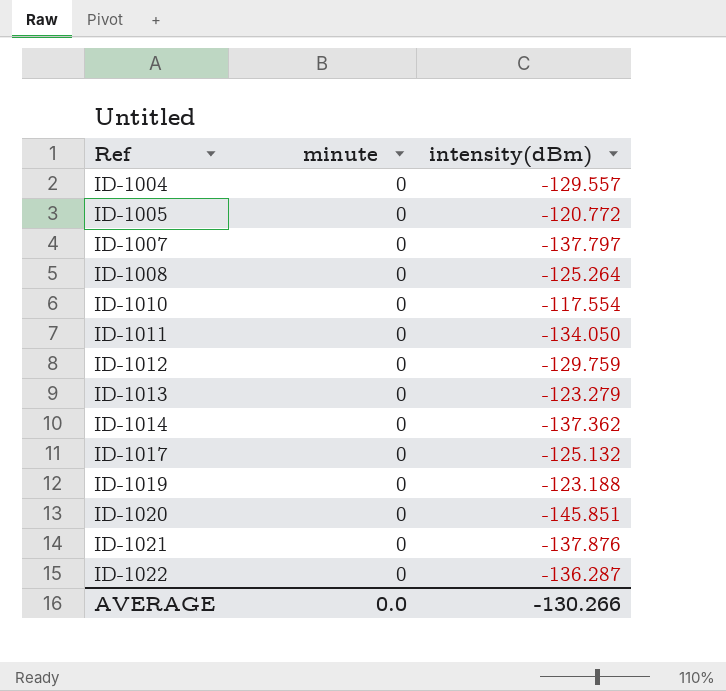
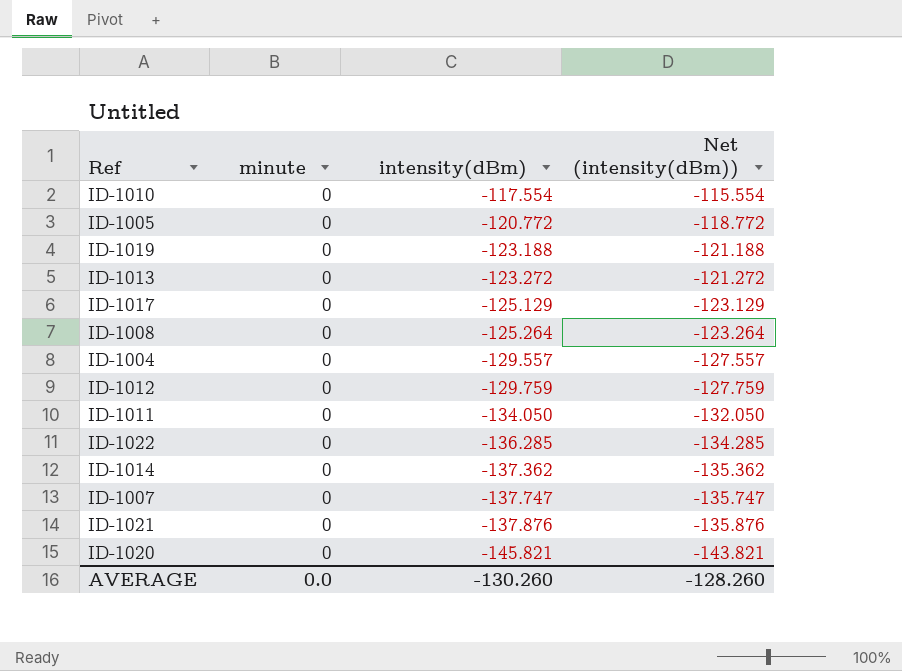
row order: Ref ascending -> intensity(dBm) descending
column Net (intensity(dBm)) | formula: none -> [intensity(dBm)] + 2
ID-1013 | intensity(dBm): -123.279 -> -123.272
ID-1017 | intensity(dBm): -125.132 -> -125.129
ID-1022 | intensity(dBm): -136.287 -> -136.285
ID-1007 | intensity(dBm): -137.797 -> -137.747
ID-1020 | intensity(dBm): -145.851 -> -145.821
AVERAGE | intensity(dBm): -130.266 -> -130.260

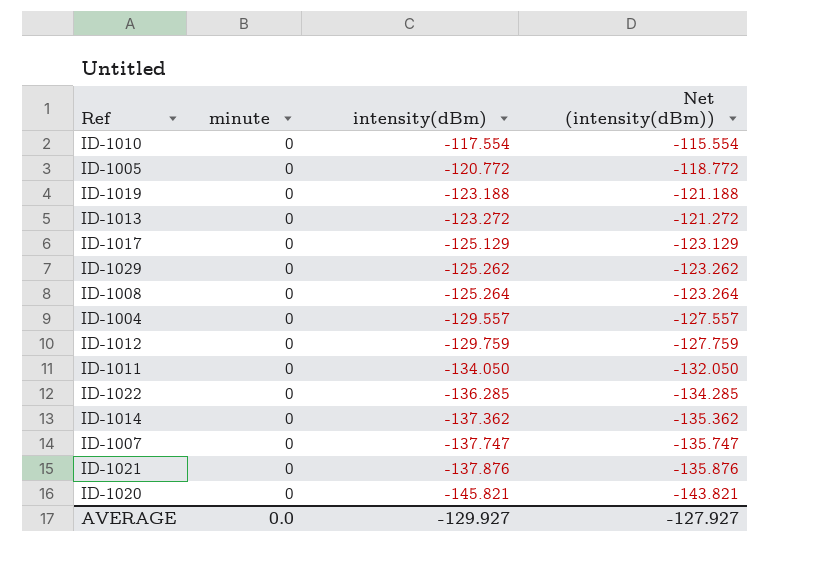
row ID-1029: none -> 0 | -125.262 | -123.262
AVERAGE | intensity(dBm): -130.260 -> -129.927
AVERAGE | Net (intensity(dBm)): -128.260 -> -127.927

